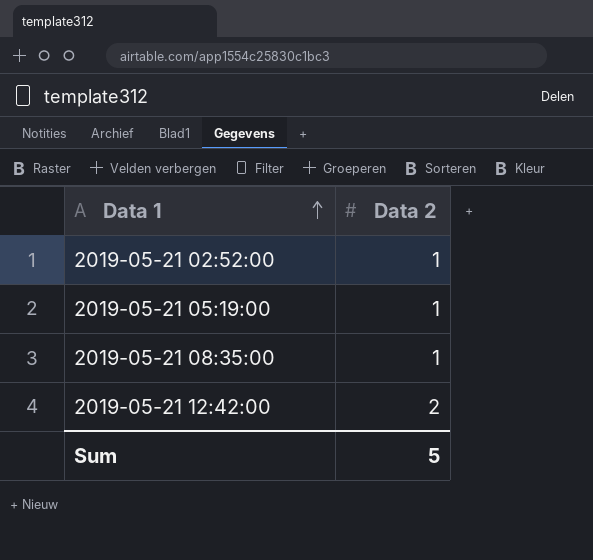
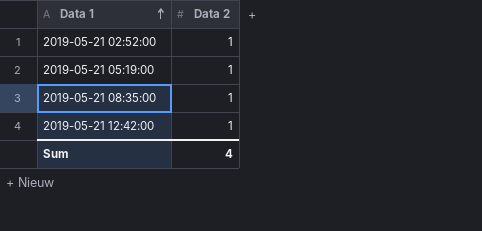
2019-05-21 12:42:00 | Data 2: 2 -> 1
Sum | Data 2: 5 -> 4

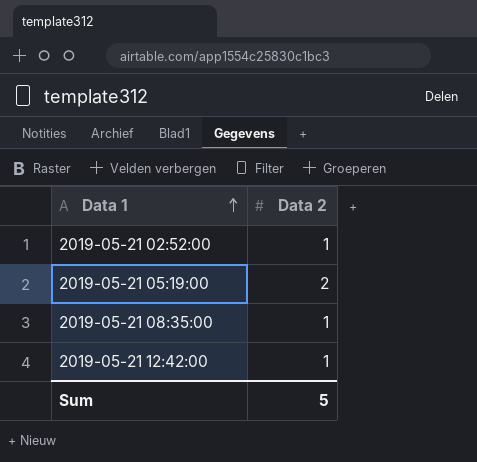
2019-05-21 05:19:00 | Data 2: 1 -> 2
Sum | Data 2: 4 -> 5

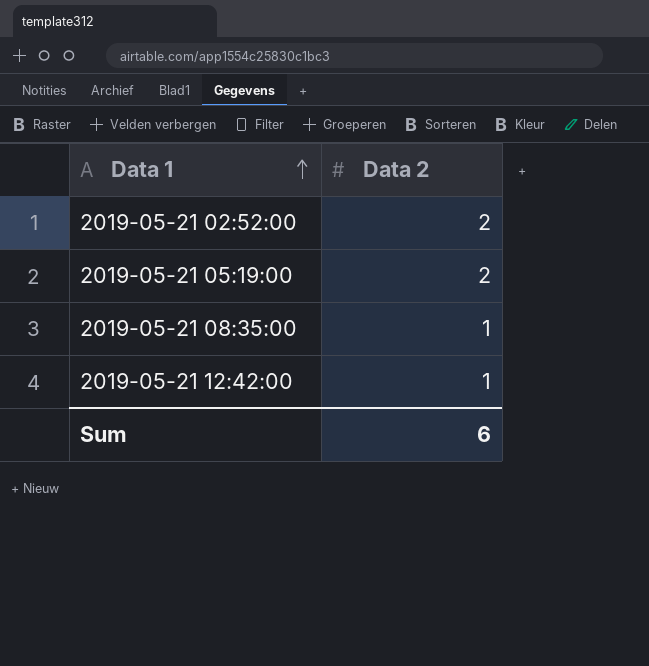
2019-05-21 02:52:00 | Data 2: 1 -> 2
Sum | Data 2: 5 -> 6

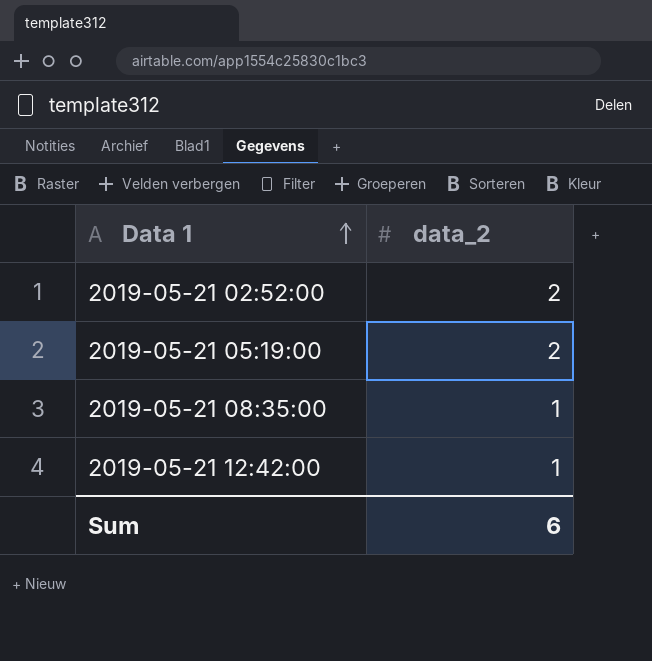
column name: Data 2 -> data_2

